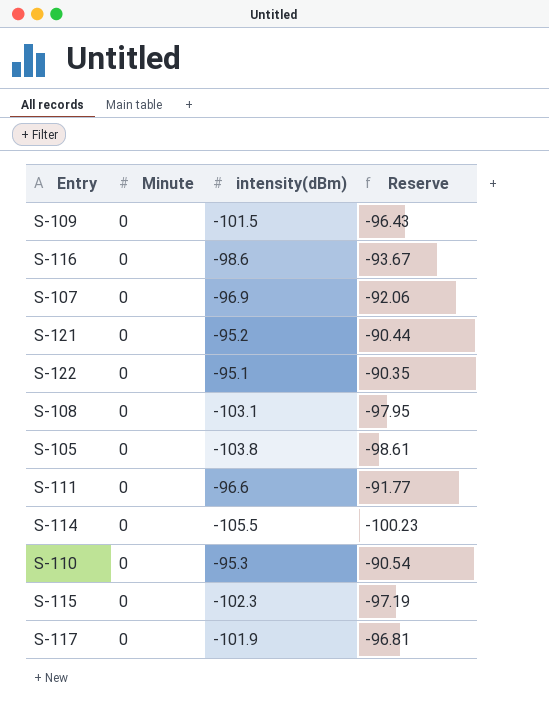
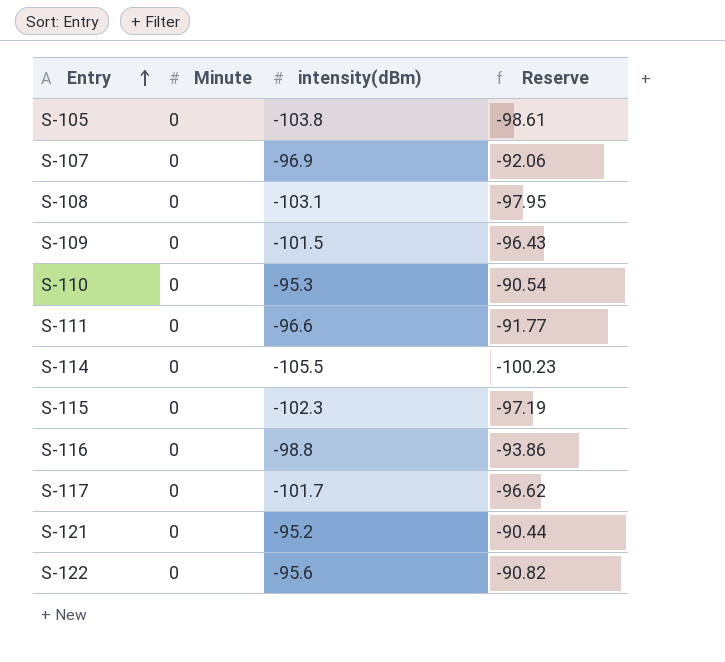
row order: none -> Entry ascending
S-116 | intensity(dBm): -98.6 -> -98.8
S-116 | Reserve: -93.67 -> -93.86
S-117 | intensity(dBm): -101.9 -> -101.7
S-117 | Reserve: -96.81 -> -96.62
S-122 | intensity(dBm): -95.1 -> -95.6
S-122 | Reserve: -90.35 -> -90.82

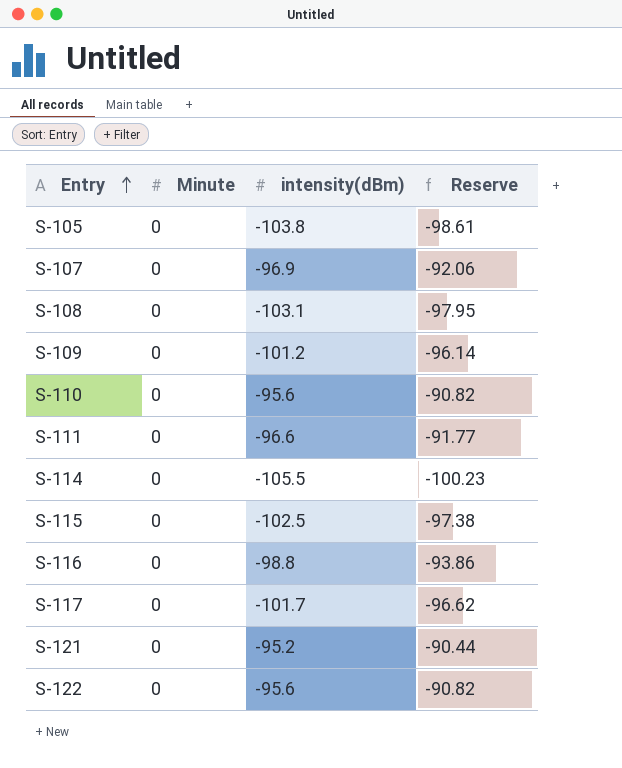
S-109 | intensity(dBm): -101.5 -> -101.2
S-109 | Reserve: -96.43 -> -96.14
S-110 | intensity(dBm): -95.3 -> -95.6
S-110 | Reserve: -90.54 -> -90.82
S-115 | intensity(dBm): -102.3 -> -102.5
S-115 | Reserve: -97.19 -> -97.38

